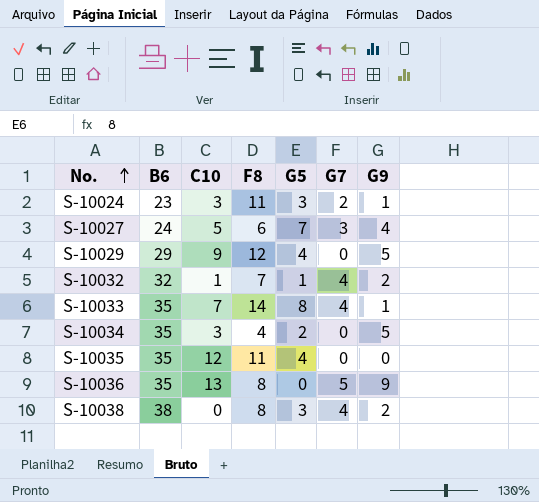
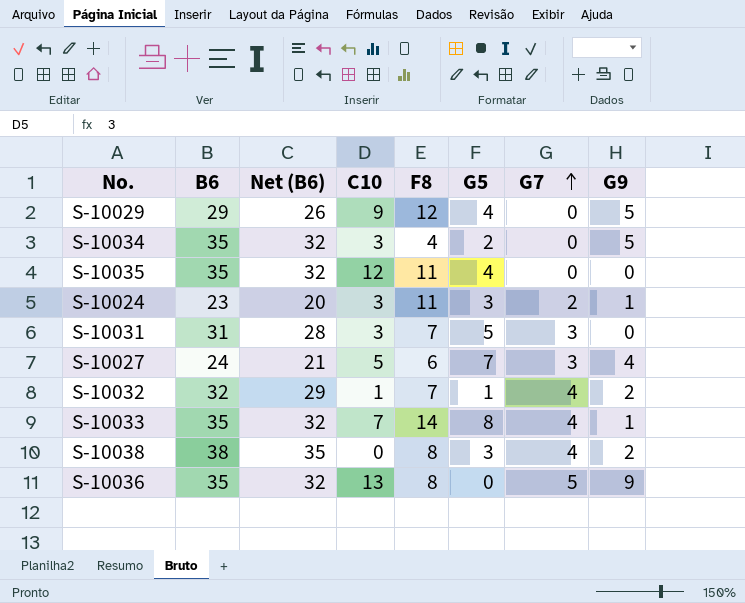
row order: No. ascending -> G7 ascending
column Net (B6) | formula: none -> [B6] - 3
row S-10031: none -> 31 | 28 | 3 | 7 | 5 | 3 | 0

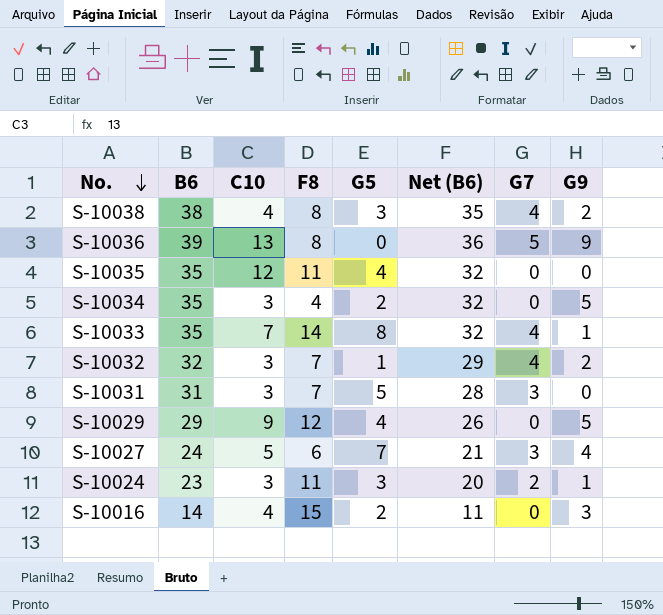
row order: G7 ascending -> No. descending
column Net (B6) | position: 3 -> 6
S-10038 | C10: 0 -> 4
S-10036 | B6: 35 -> 39
S-10036 | Net (B6): 32 -> 36
S-10032 | C10: 1 -> 3
row S-10016: none -> 14 | 4 | 15 | 2 | 11 | 0 | 3

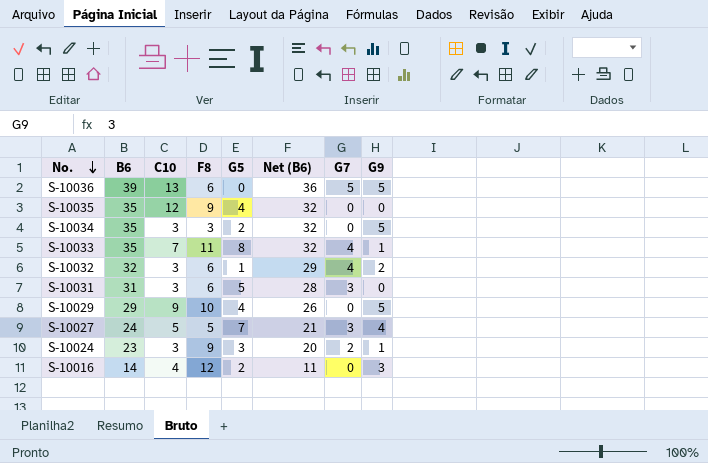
row S-10038: 38 | 4 | 8 | 3 | 35 | 4 | 2 -> none
S-10036 | F8: 8 -> 6
S-10036 | G9: 9 -> 5
S-10035 | F8: 11 -> 9
S-10034 | F8: 4 -> 3
S-10033 | F8: 14 -> 11
S-10032 | F8: 7 -> 6
S-10031 | F8: 7 -> 6
S-10029 | F8: 12 -> 10
S-10027 | F8: 6 -> 5
S-10024 | F8: 11 -> 9
S-10016 | F8: 15 -> 12

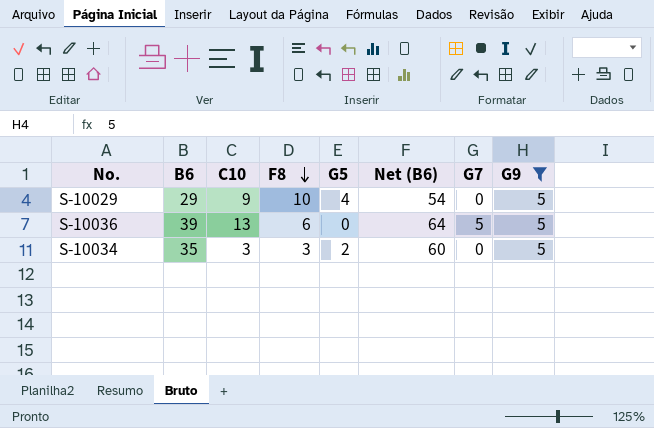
filter: none -> G9 = 5
row order: No. descending -> F8 descending
column Net (B6) | formula: [B6] - 3 -> [B6] + 25

